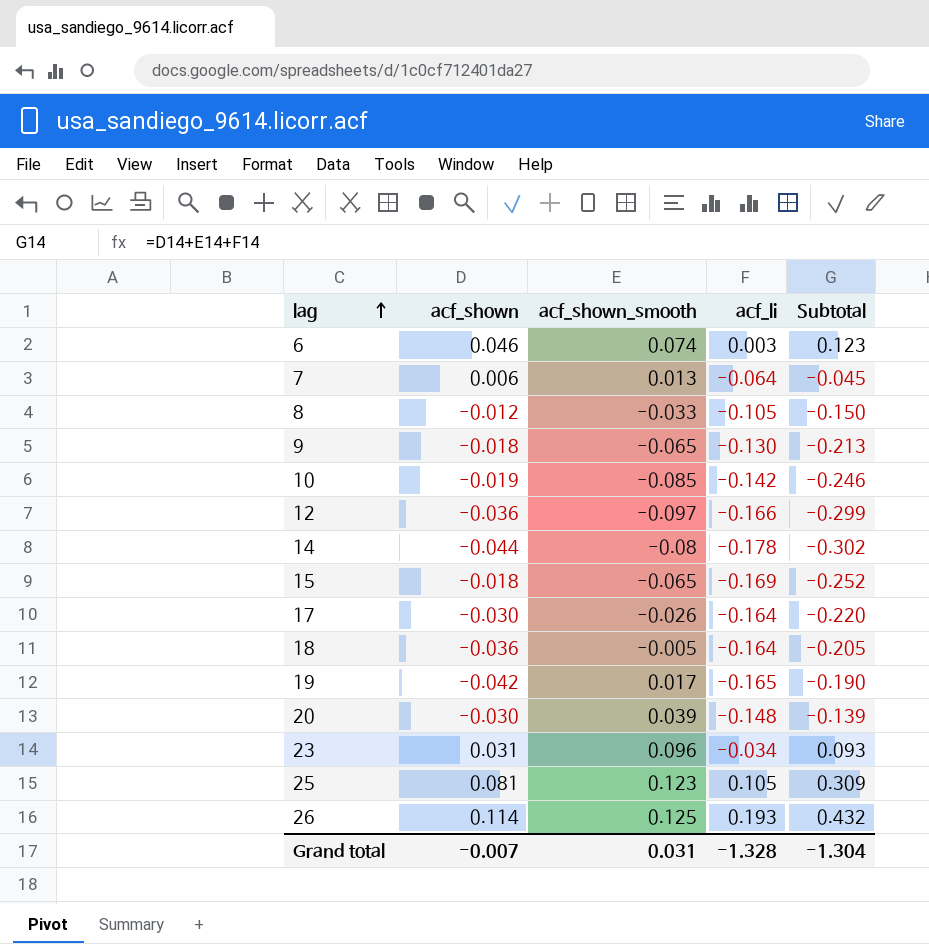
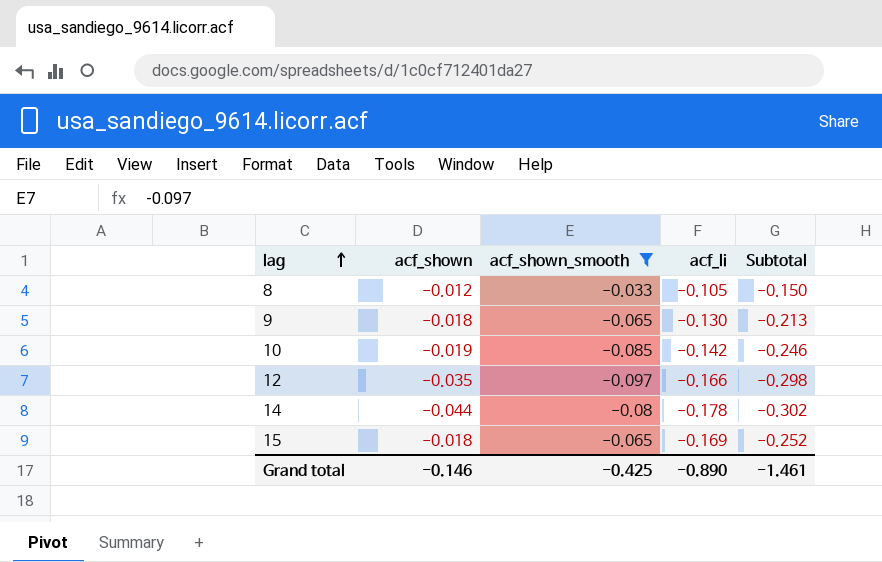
filter: none -> acf_shown_smooth <= -0.033
12 | acf_shown: -0.036 -> -0.035
12 | Subtotal: -0.299 -> -0.298
Grand total | acf_shown: -0.007 -> -0.146
Grand total | acf_shown_smooth: 0.031 -> -0.425
Grand total | acf_li: -1.328 -> -0.890
Grand total | Subtotal: -1.304 -> -1.461

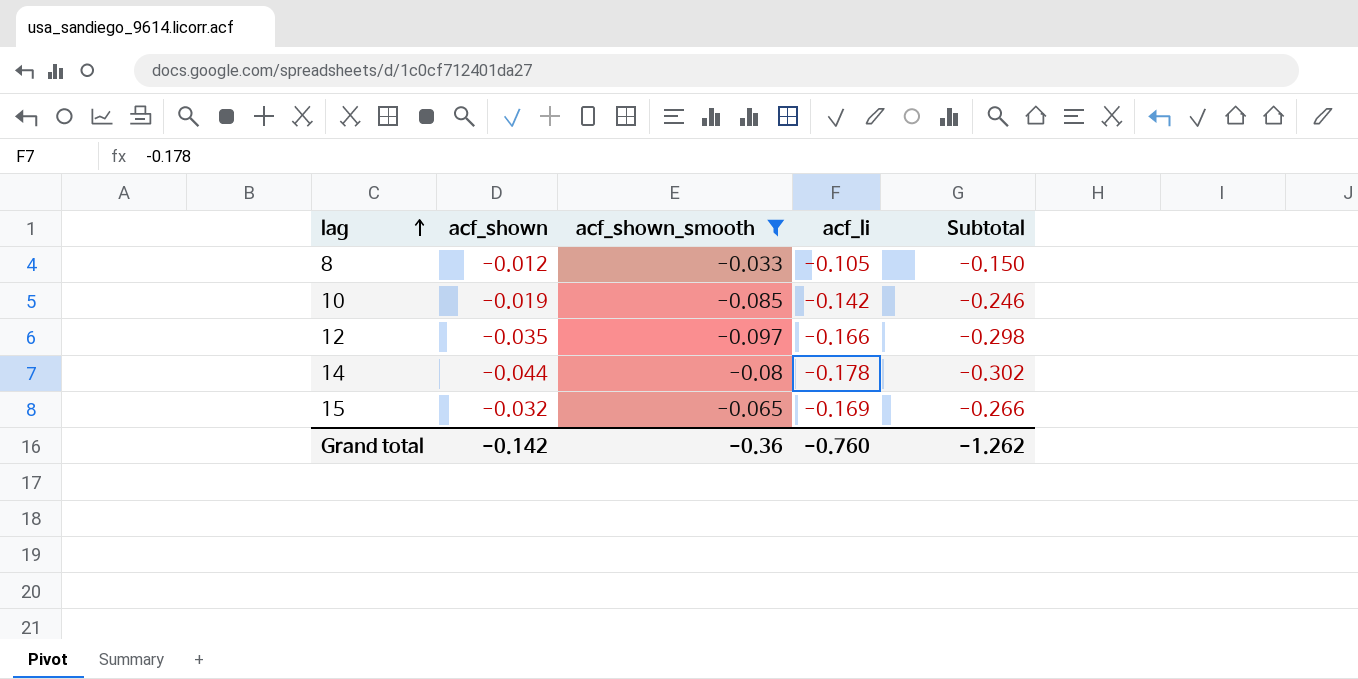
row 9: -0.018 | -0.065 | -0.130 | -0.213 -> none
15 | acf_shown: -0.018 -> -0.032
15 | Subtotal: -0.252 -> -0.266
Grand total | acf_shown: -0.146 -> -0.142
Grand total | acf_shown_smooth: -0.425 -> -0.36
Grand total | acf_li: -0.890 -> -0.760
Grand total | Subtotal: -1.461 -> -1.262

